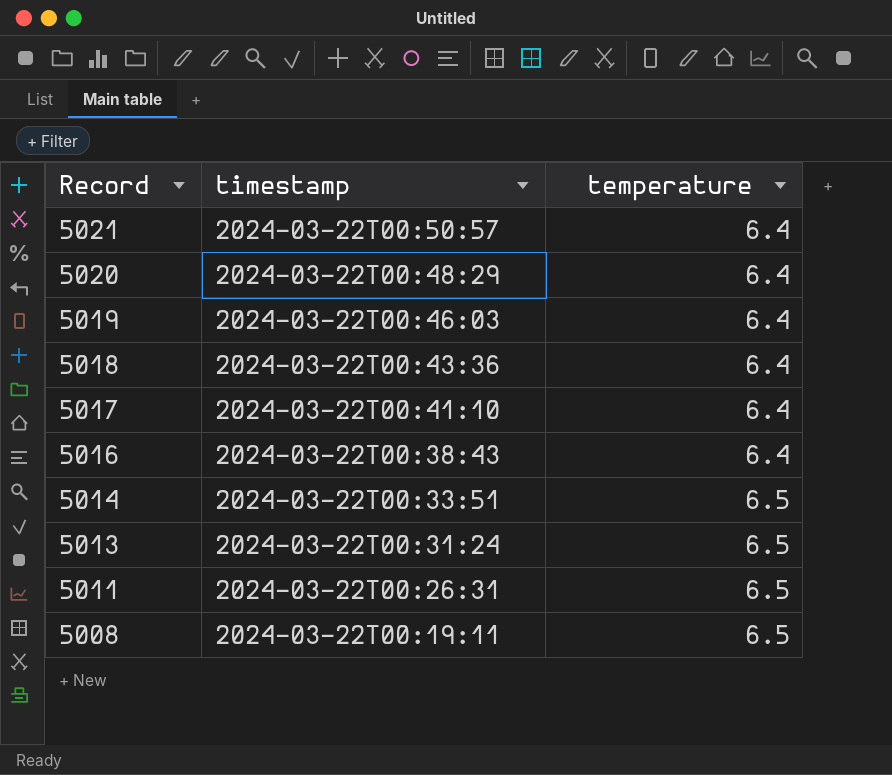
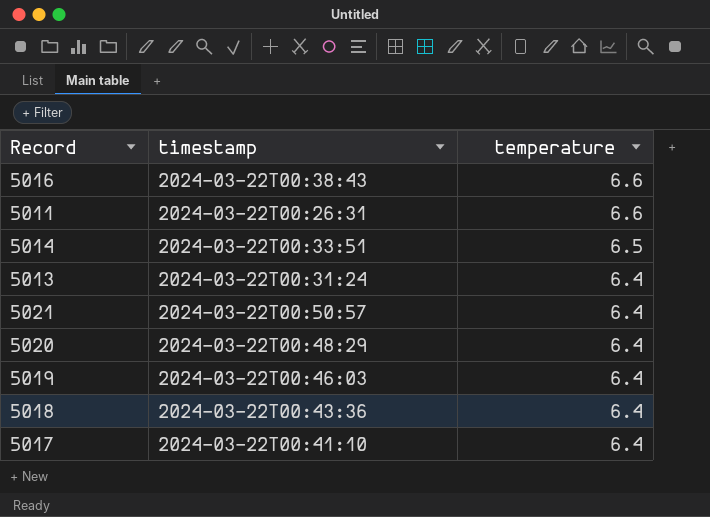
row order: Record descending -> temperature descending
row 5008: 2024-03-22T00:19:11 | 6.5 -> none
5016 | temperature: 6.4 -> 6.6
5011 | temperature: 6.5 -> 6.6
5013 | temperature: 6.5 -> 6.4

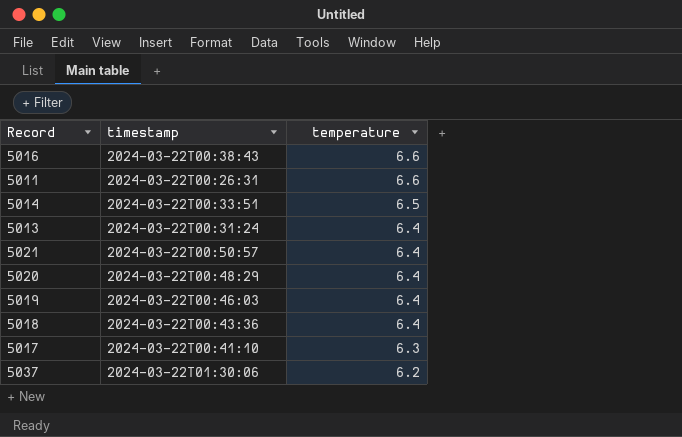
5017 | temperature: 6.4 -> 6.3
row 5037: none -> 2024-03-22T01:30:06 | 6.2

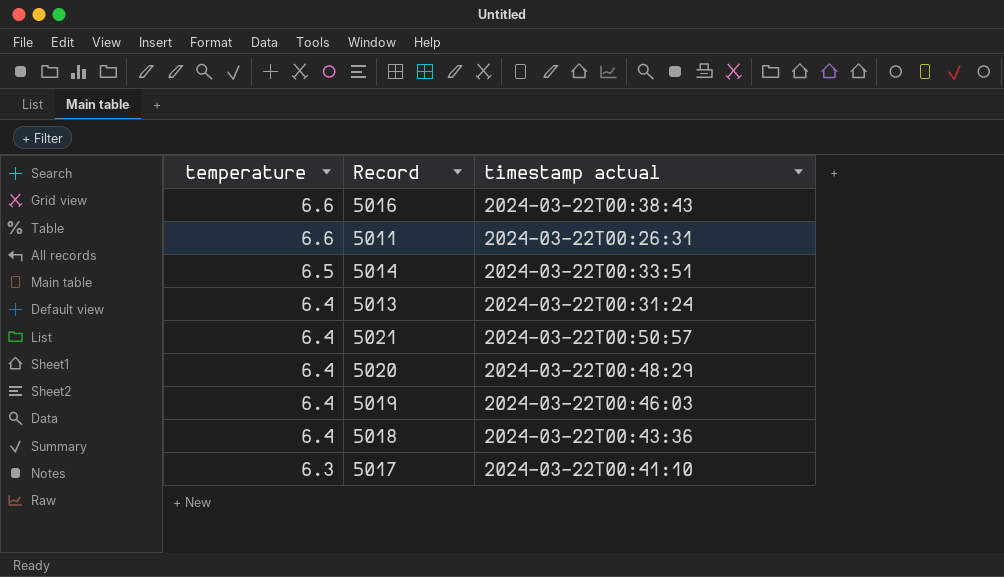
column temperature | position: 3 -> 1
column name: timestamp -> timestamp actual
row 5037: 2024-03-22T01:30:06 | 6.2 -> none

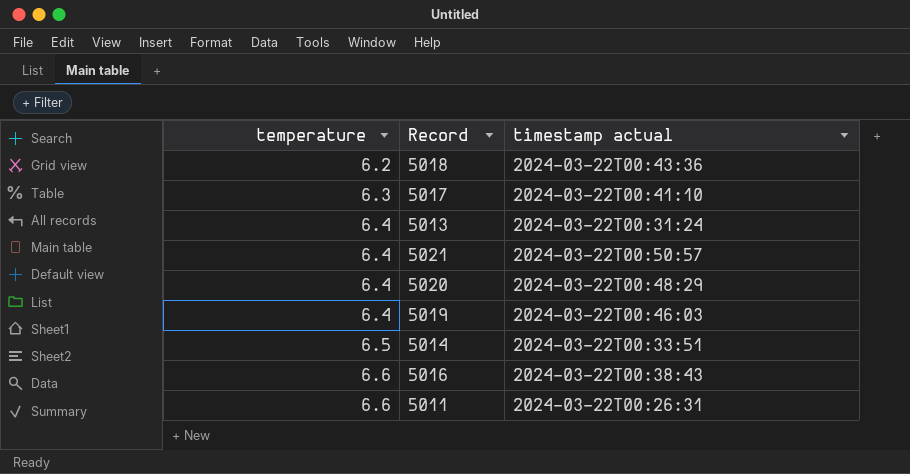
row order: temperature descending -> temperature ascending
5018 | temperature: 6.4 -> 6.2

